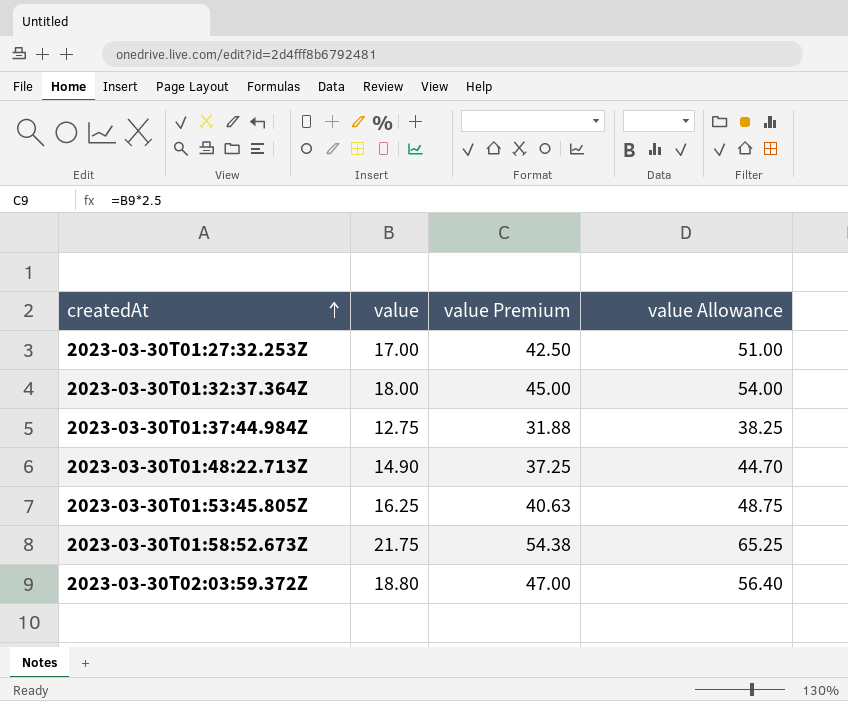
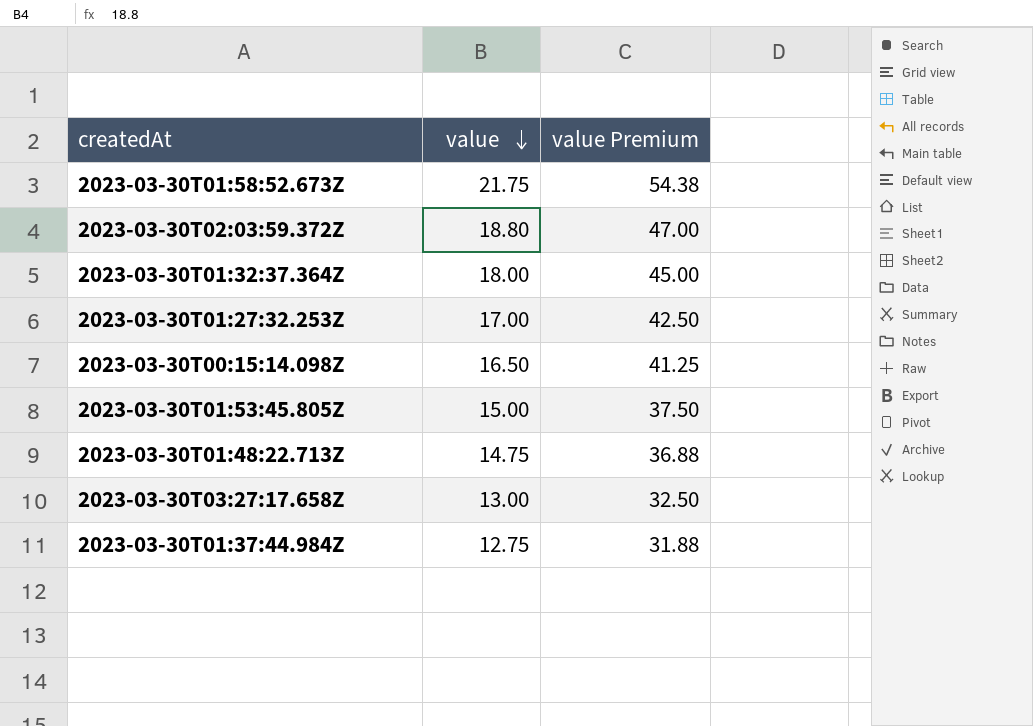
row order: createdAt ascending -> value descending
column value Allowance | formula: [value] * 3 -> none
row 2023-03-30T00:15:14.098Z: none -> 16.50 | 41.25
2023-03-30T01:53:45.805Z | value: 16.25 -> 15.00
2023-03-30T01:53:45.805Z | value Premium: 40.63 -> 37.50
2023-03-30T01:48:22.713Z | value: 14.90 -> 14.75
2023-03-30T01:48:22.713Z | value Premium: 37.25 -> 36.88
row 2023-03-30T03:27:17.658Z: none -> 13.00 | 32.50

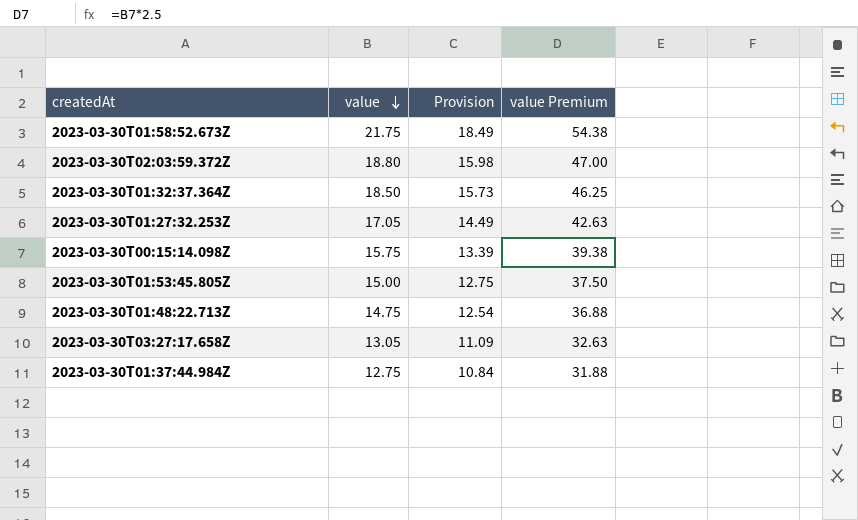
column Provision | formula: none -> [value] * 0.85
2023-03-30T01:32:37.364Z | value: 18.00 -> 18.50
2023-03-30T01:32:37.364Z | value Premium: 45.00 -> 46.25
2023-03-30T01:27:32.253Z | value: 17.00 -> 17.05
2023-03-30T01:27:32.253Z | value Premium: 42.50 -> 42.63
2023-03-30T00:15:14.098Z | value: 16.50 -> 15.75
2023-03-30T00:15:14.098Z | value Premium: 41.25 -> 39.38
2023-03-30T03:27:17.658Z | value: 13.00 -> 13.05
2023-03-30T03:27:17.658Z | value Premium: 32.50 -> 32.63

